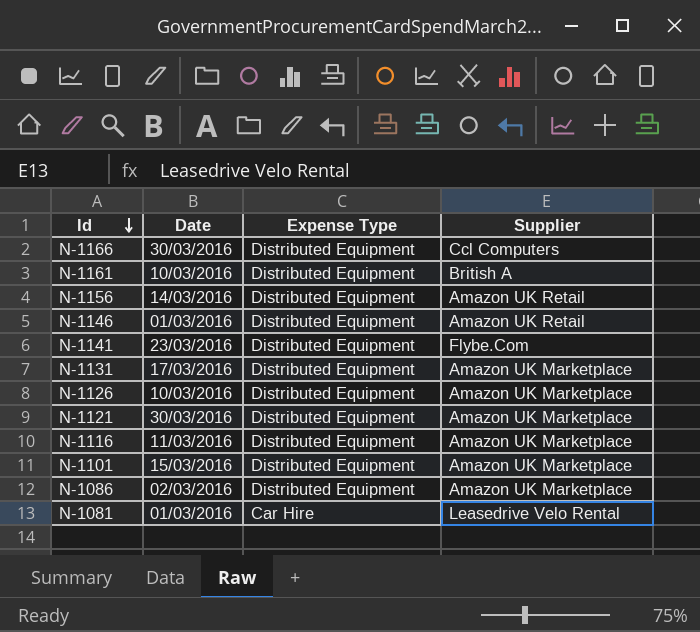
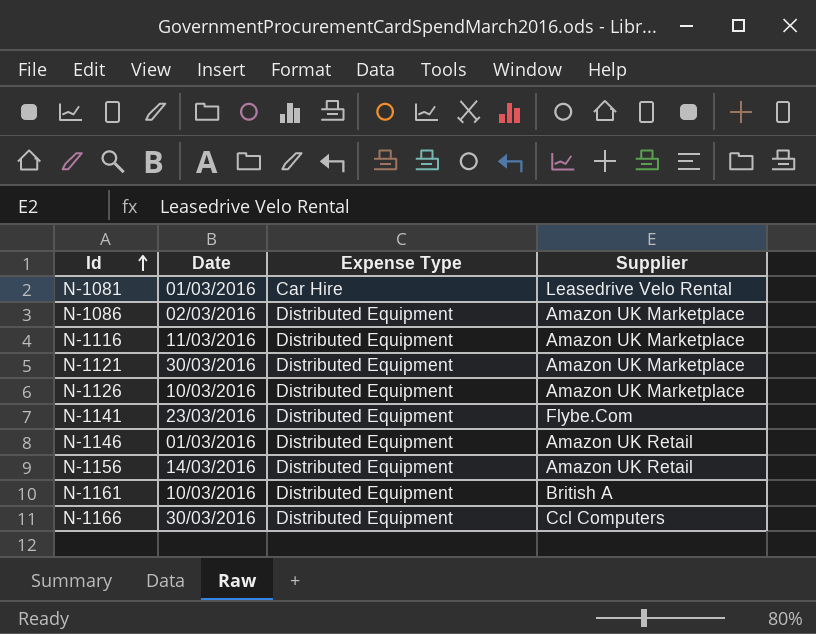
row order: Id descending -> Id ascending
row N-1131: 17/03/2016 | Distributed Equipment | Amazon UK Marketplace -> none
row N-1101: 15/03/2016 | Distributed Equipment | Amazon UK Marketplace -> none

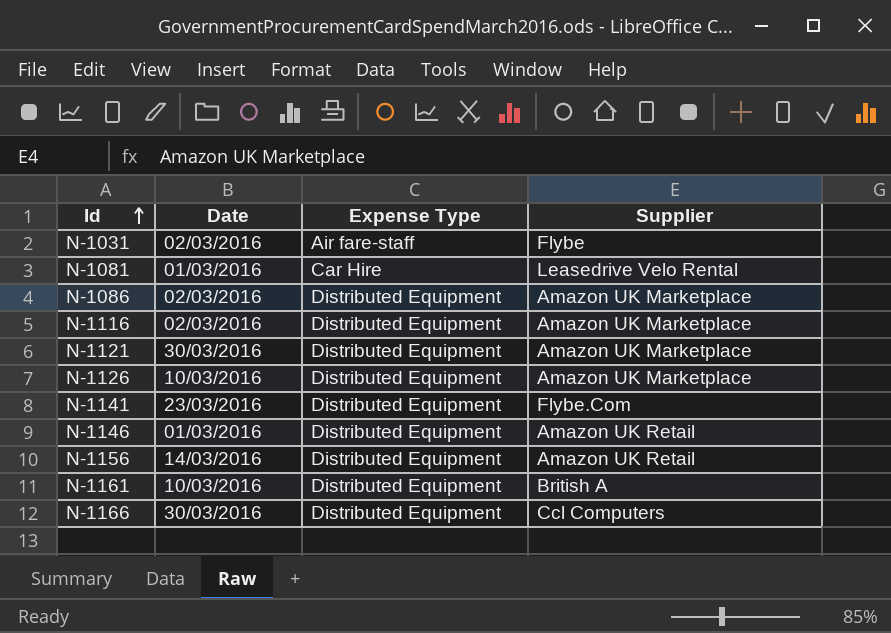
row N-1031: none -> 02/03/2016 | Air fare-staff | Flybe
N-1116 | Date: 11/03/2016 -> 02/03/2016

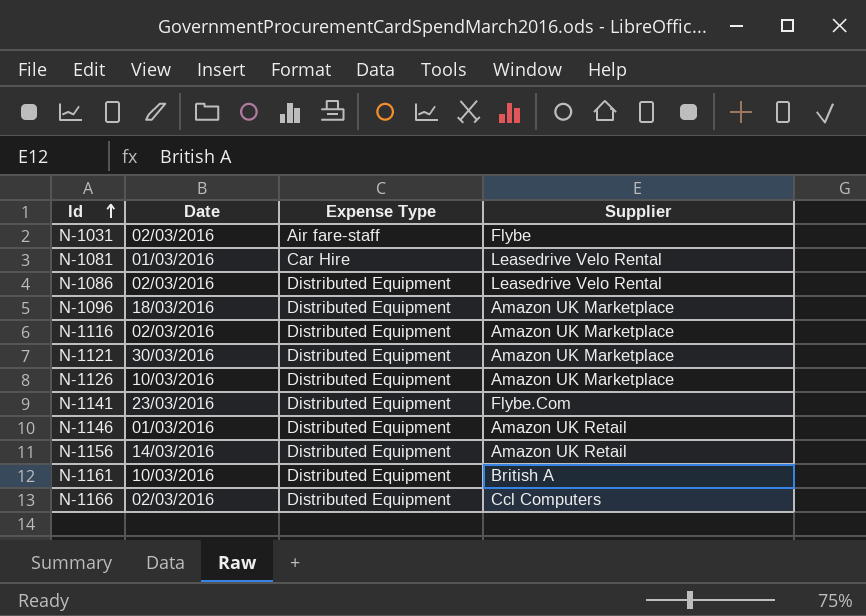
N-1086 | Supplier: Amazon UK Marketplace -> Leasedrive Velo Rental
row N-1096: none -> 18/03/2016 | Distributed Equipment | Amazon UK Marketplace
N-1166 | Date: 30/03/2016 -> 02/03/2016

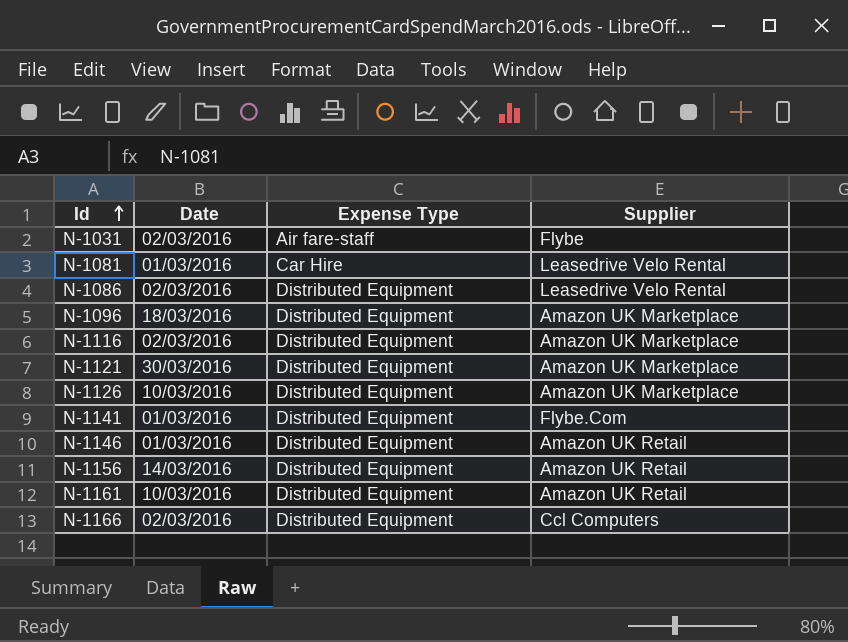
N-1141 | Date: 23/03/2016 -> 01/03/2016
N-1161 | Supplier: British A -> Amazon UK Retail

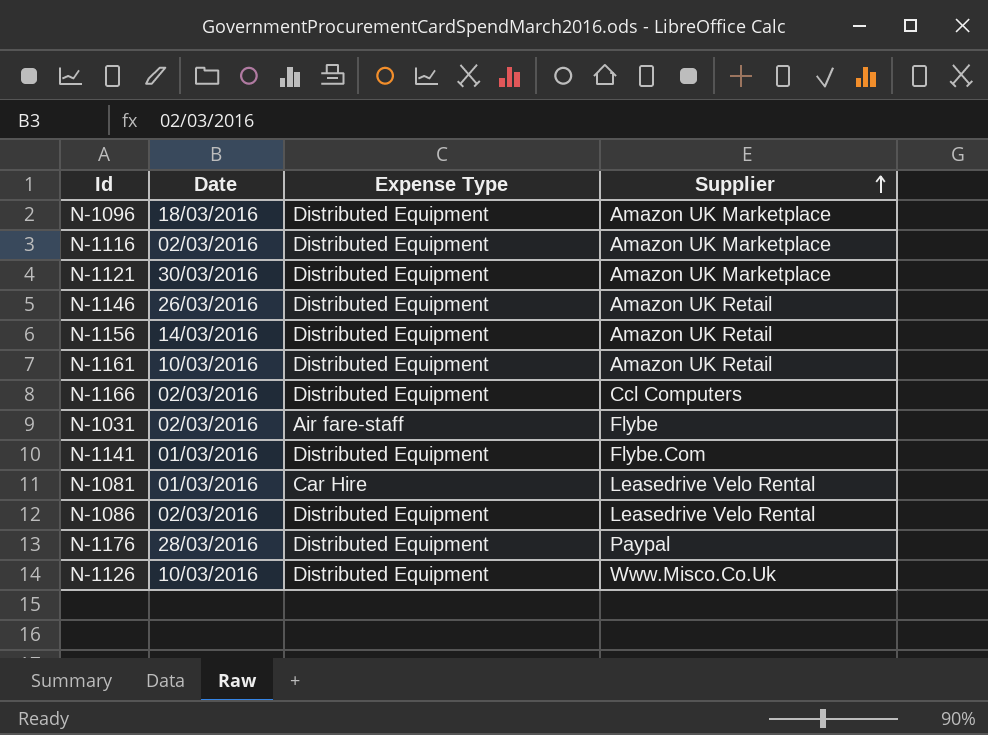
row order: Id ascending -> Supplier ascending
N-1146 | Date: 01/03/2016 -> 26/03/2016
row N-1176: none -> 28/03/2016 | Distributed Equipment | Paypal
N-1126 | Supplier: Amazon UK Marketplace -> Www.Misco.Co.Uk

